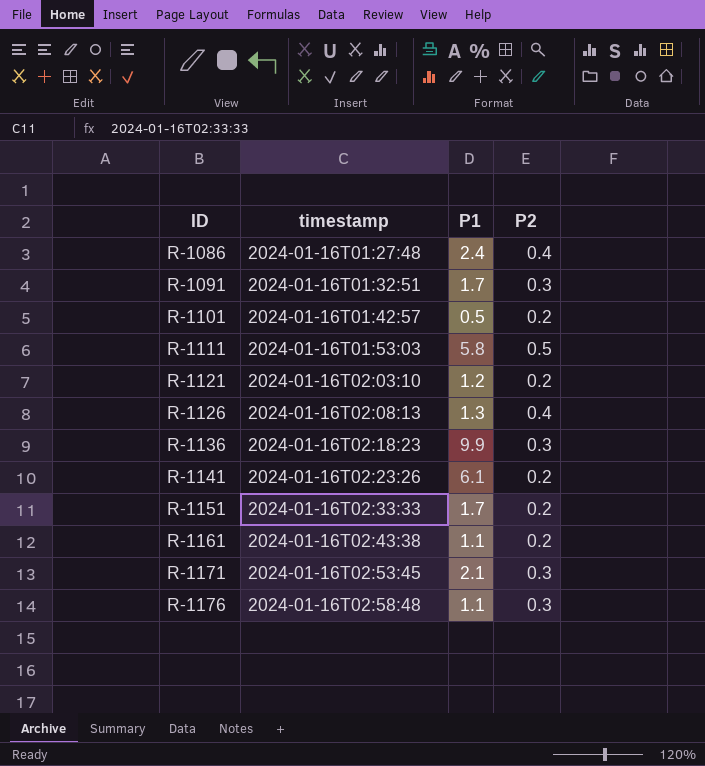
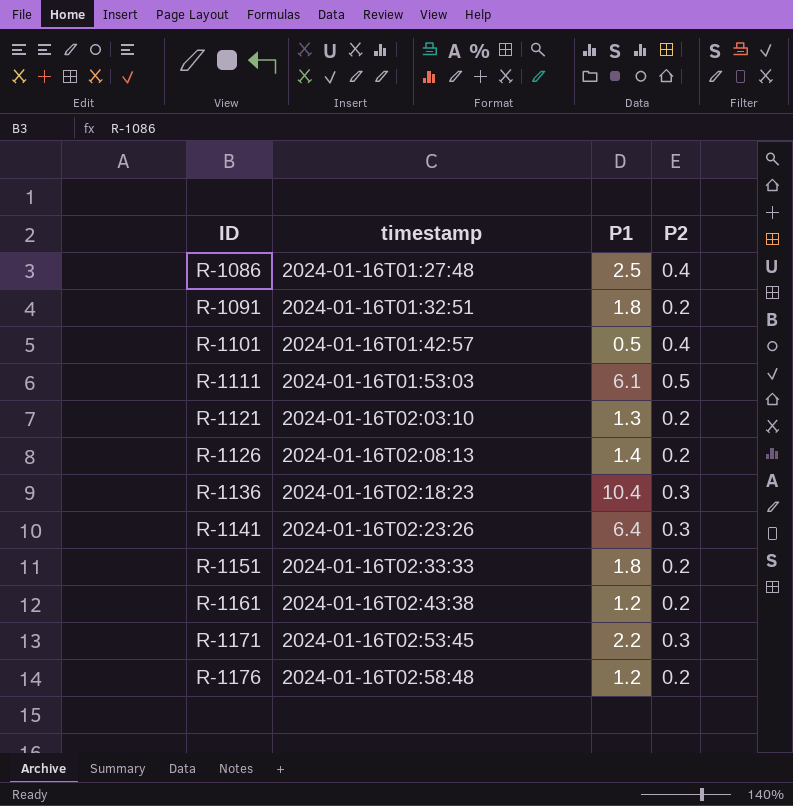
R-1086 | P1: 2.4 -> 2.5
R-1091 | P1: 1.7 -> 1.8
R-1091 | P2: 0.3 -> 0.2
R-1101 | P2: 0.2 -> 0.4
R-1111 | P1: 5.8 -> 6.1
R-1121 | P1: 1.2 -> 1.3
R-1126 | P1: 1.3 -> 1.4
R-1126 | P2: 0.4 -> 0.2
R-1136 | P1: 9.9 -> 10.4
R-1141 | P1: 6.1 -> 6.4
R-1141 | P2: 0.2 -> 0.3
R-1151 | P1: 1.7 -> 1.8
R-1161 | P1: 1.1 -> 1.2
R-1171 | P1: 2.1 -> 2.2
R-1176 | P1: 1.1 -> 1.2
R-1176 | P2: 0.3 -> 0.2

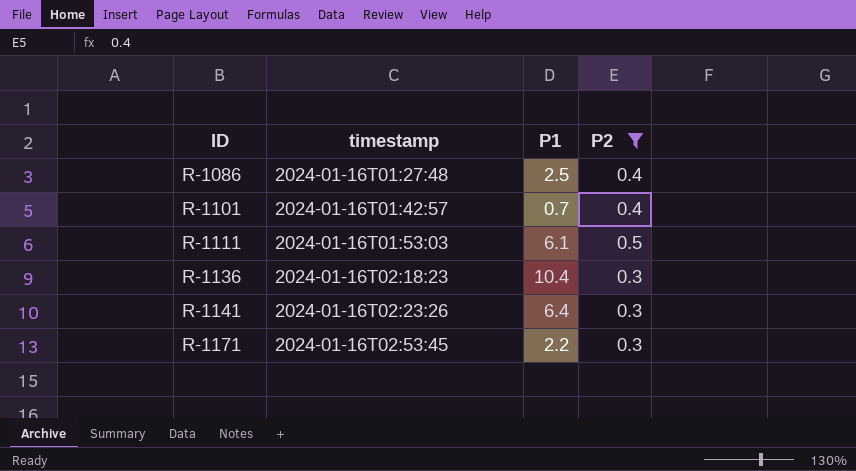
filter: none -> P2 != 0.2
R-1101 | P1: 0.5 -> 0.7

